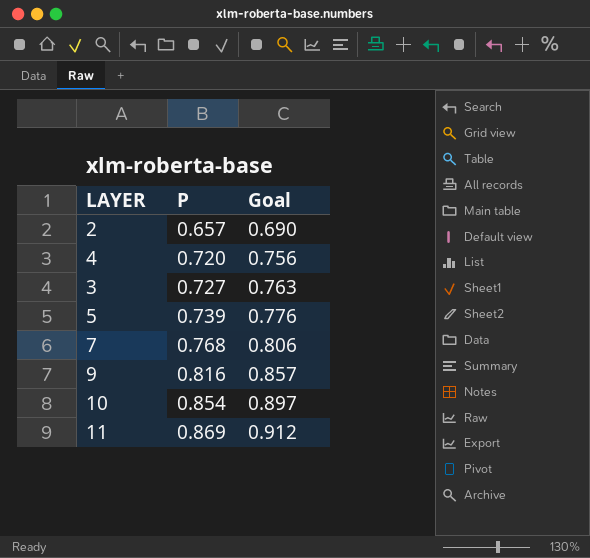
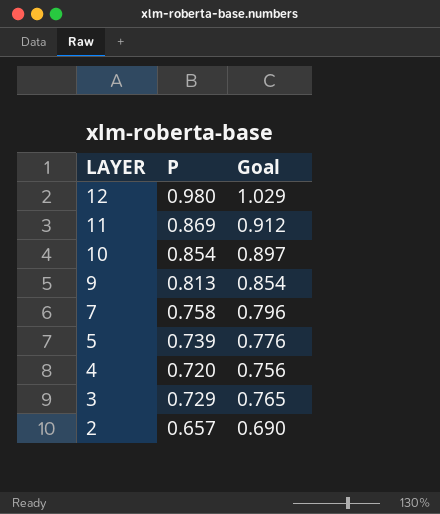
row order: P ascending -> LAYER descending
row 12: none -> 0.980 | 1.029
9 | P: 0.816 -> 0.813
9 | Goal: 0.857 -> 0.854
7 | P: 0.768 -> 0.758
7 | Goal: 0.806 -> 0.796
3 | P: 0.727 -> 0.729
3 | Goal: 0.763 -> 0.765

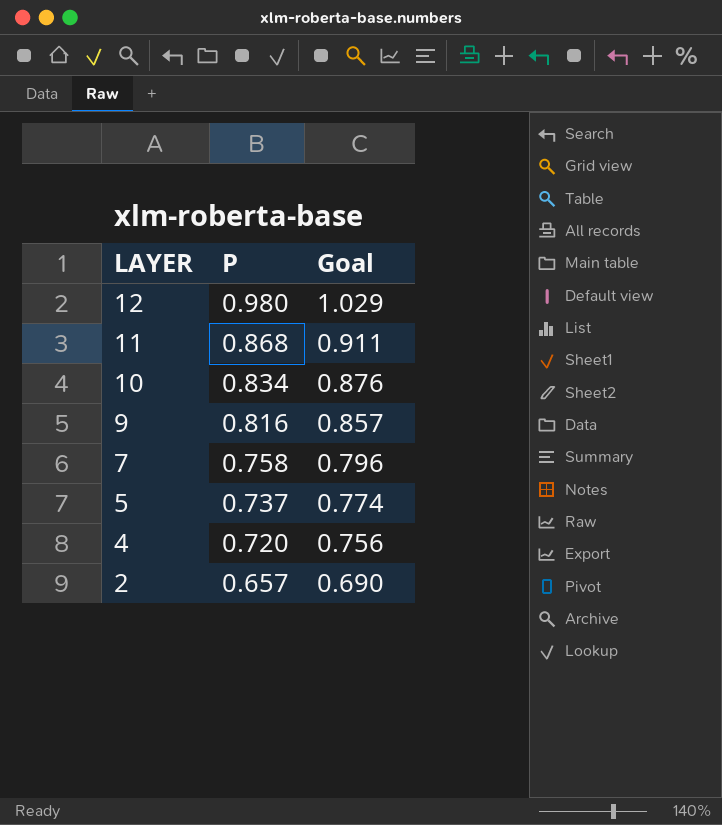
row 3: 0.729 | 0.765 -> none
11 | P: 0.869 -> 0.868
11 | Goal: 0.912 -> 0.911
10 | P: 0.854 -> 0.834
10 | Goal: 0.897 -> 0.876
9 | P: 0.813 -> 0.816
9 | Goal: 0.854 -> 0.857
5 | P: 0.739 -> 0.737
5 | Goal: 0.776 -> 0.774

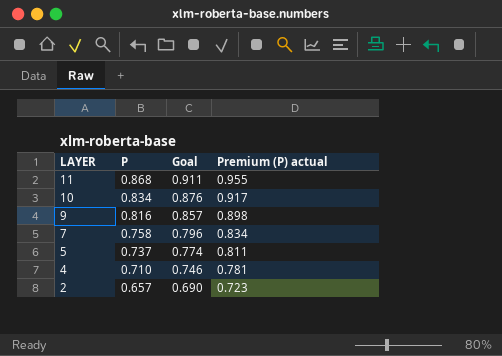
column Premium (P) actual | formula: none -> [P] * 1.1
row 12: 0.980 | 1.029 -> none
4 | P: 0.720 -> 0.710
4 | Goal: 0.756 -> 0.746

